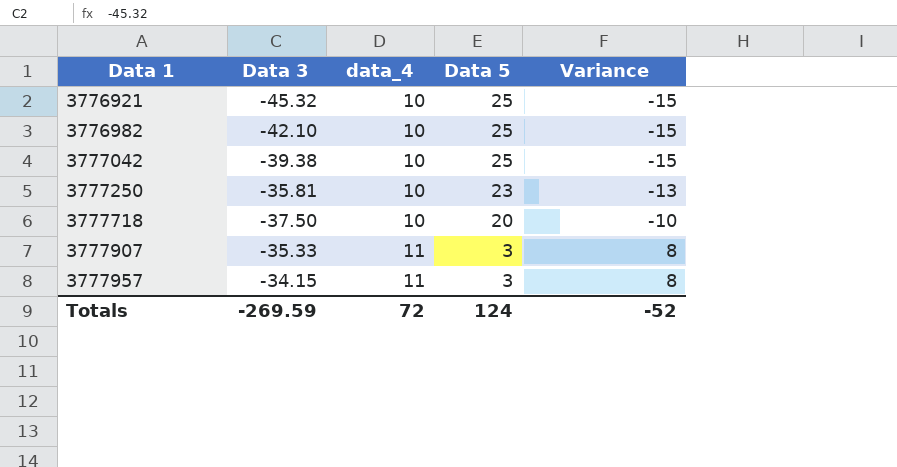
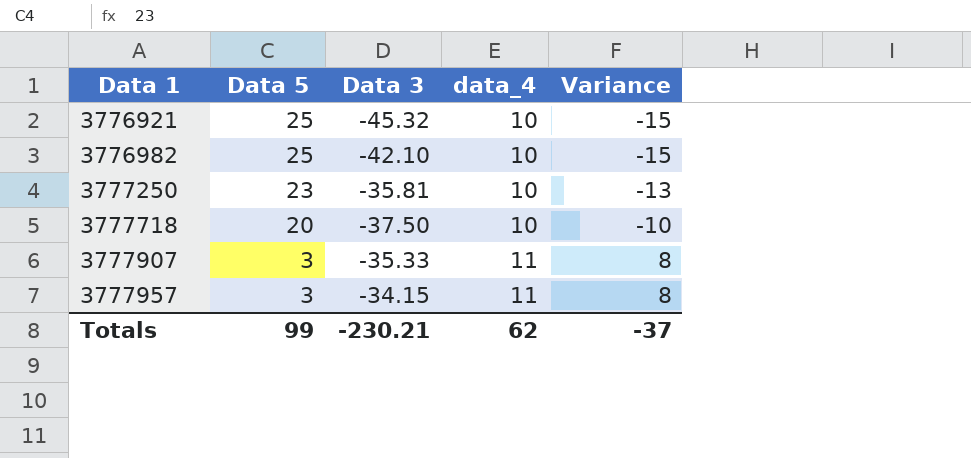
column Data 5 | position: 4 -> 2
row 3777042: -39.38 | 10 | 25 | -15 -> none
Totals | Data 5: 124 -> 99
Totals | Data 3: -269.59 -> -230.21
Totals | data_4: 72 -> 62
Totals | Variance: -52 -> -37

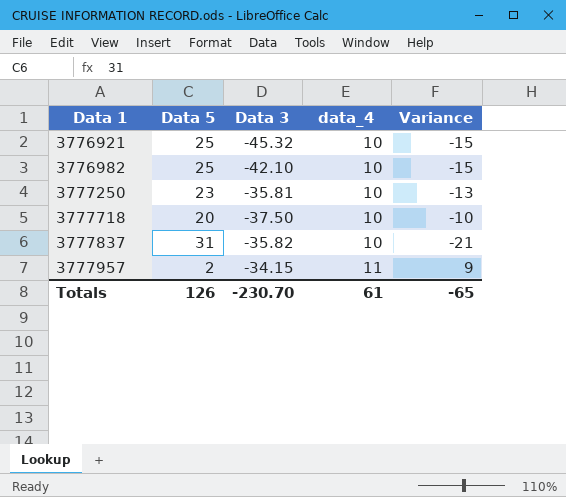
row 3777907: 3 | -35.33 | 11 | 8 -> none
row 3777837: none -> 31 | -35.82 | 10 | -21
3777957 | Data 5: 3 -> 2
3777957 | Variance: 8 -> 9
Totals | Data 5: 99 -> 126
Totals | Data 3: -230.21 -> -230.70
Totals | data_4: 62 -> 61
Totals | Variance: -37 -> -65

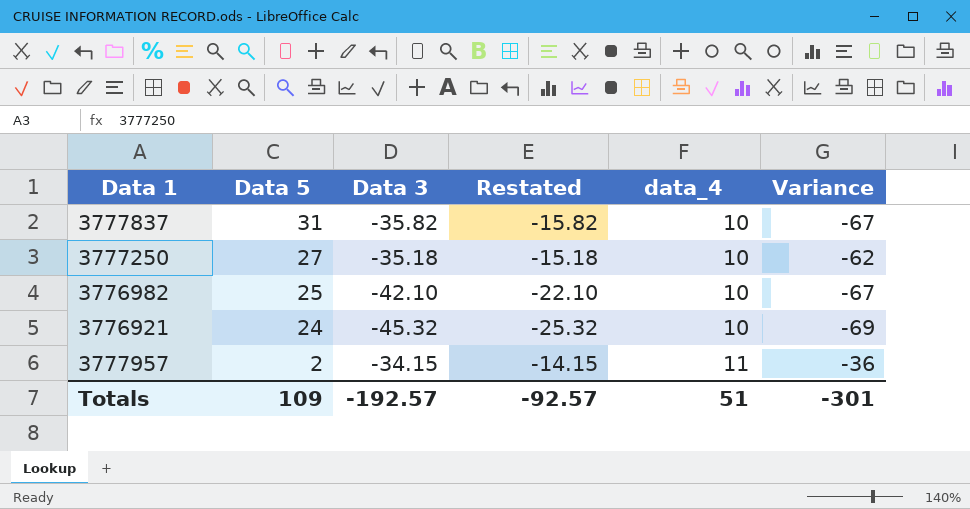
row order: Data 1 ascending -> Data 5 descending
column Restated | formula: none -> [Data 3] + 20
column Variance | formula: [data_4] - [Data 5] -> [Data 3] - [Data 5]
row 3777718: 20 | -37.50 | 10 | -10 -> none
3777250 | Data 5: 23 -> 27
3777250 | Data 3: -35.81 -> -35.18
3776921 | Data 5: 25 -> 24
Totals | Data 5: 126 -> 109
Totals | Data 3: -230.70 -> -192.57
Totals | data_4: 61 -> 51
Totals | Variance: -65 -> -301

